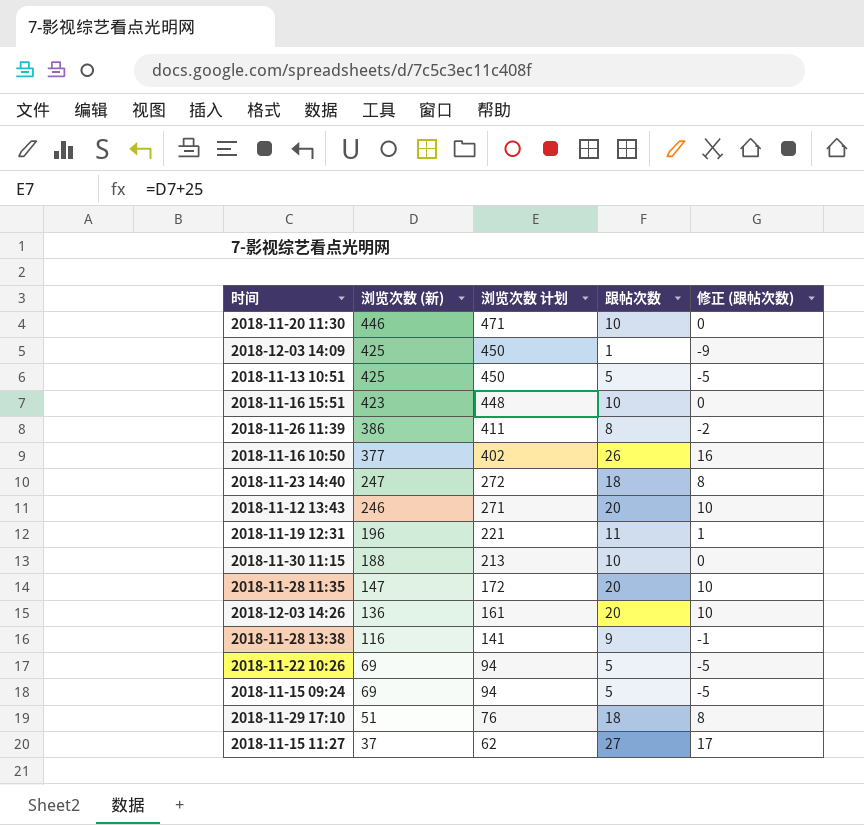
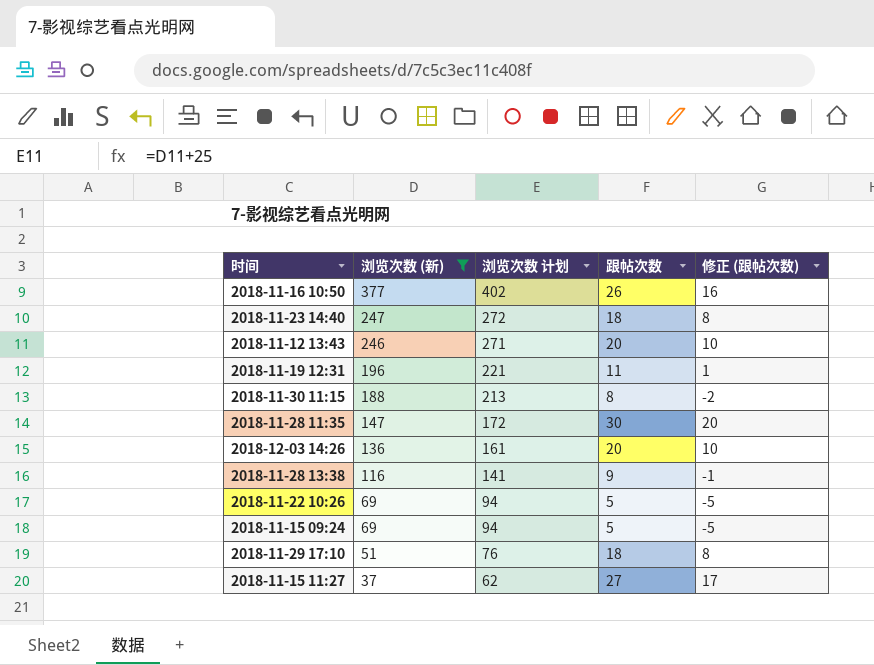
filter: none -> 浏览次数 (新) <= 377
2018-11-30 11:15 | 跟帖次数: 10 -> 8
2018-11-30 11:15 | 修正 (跟帖次数): 0 -> -2
2018-11-28 11:35 | 跟帖次数: 20 -> 30
2018-11-28 11:35 | 修正 (跟帖次数): 10 -> 20

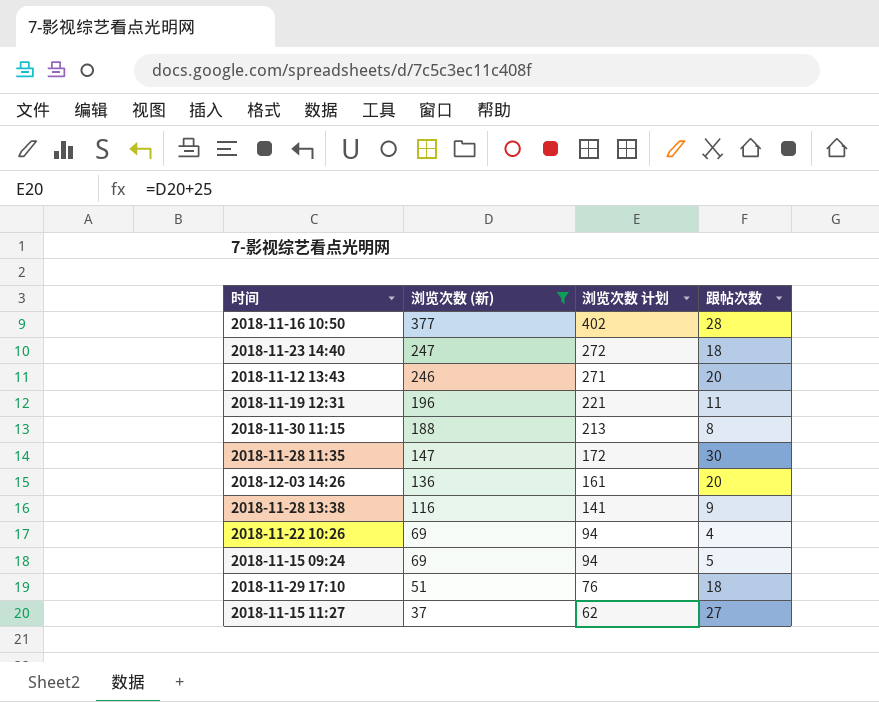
column 修正 (跟帖次数) | formula: [跟帖次数] - 10 -> none
2018-11-16 10:50 | 跟帖次数: 26 -> 28
2018-11-22 10:26 | 跟帖次数: 5 -> 4

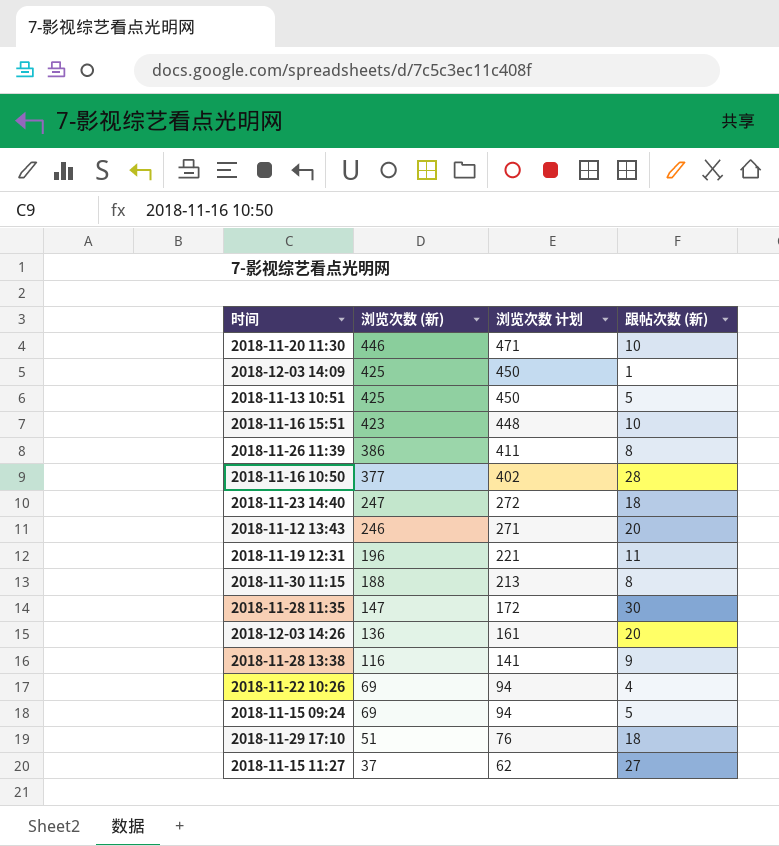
filter: 浏览次数 (新) <= 377 -> none
column name: 跟帖次数 -> 跟帖次数 (新)

